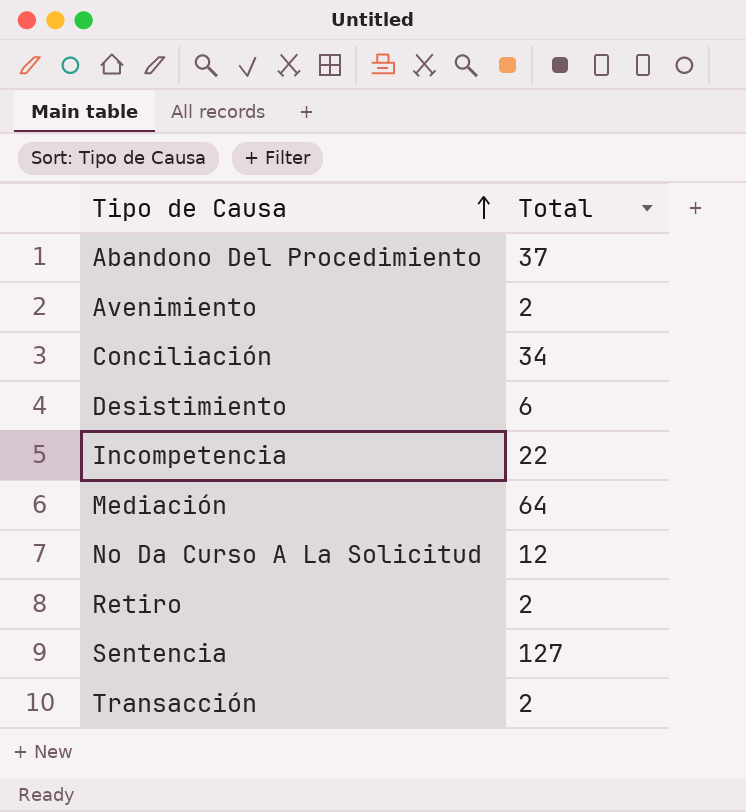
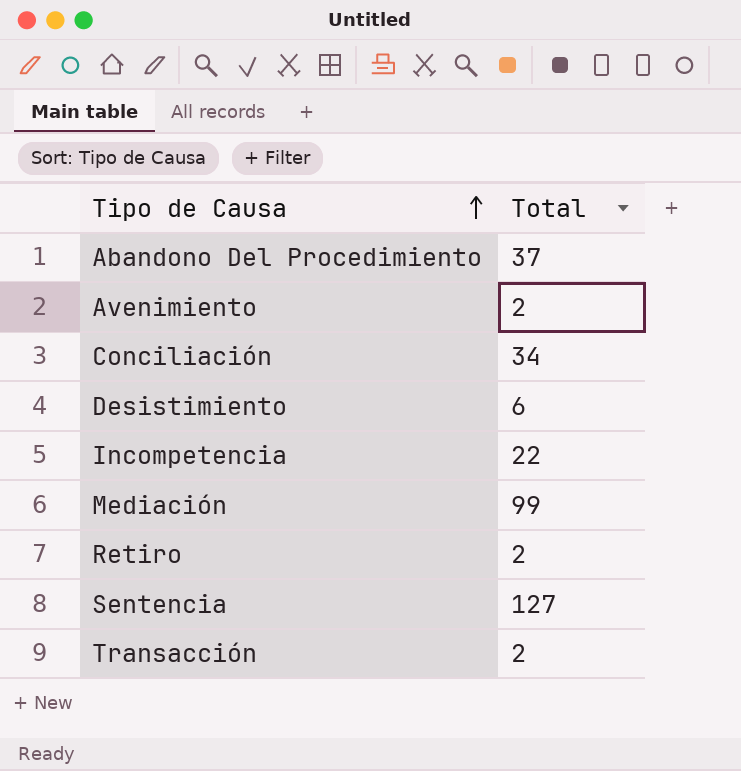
row No Da Curso A La Solicitud: 12 -> none
Mediación | Total: 64 -> 99

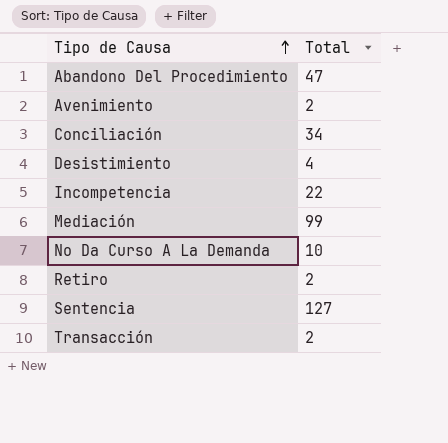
Abandono Del Procedimiento | Total: 37 -> 47
Desistimiento | Total: 6 -> 4
row No Da Curso A La Demanda: none -> 10

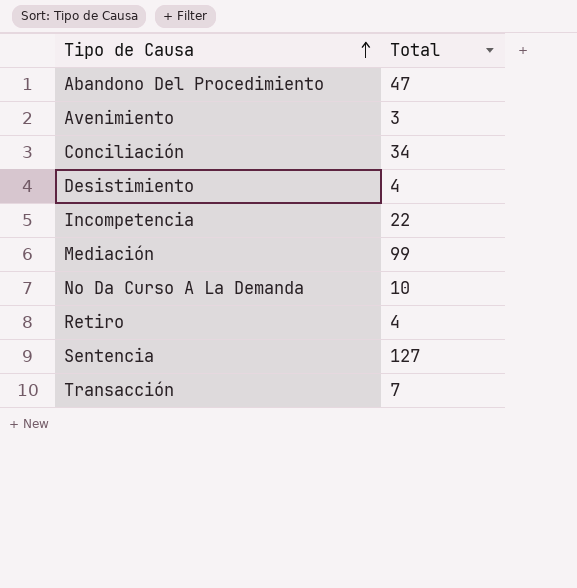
Avenimiento | Total: 2 -> 3
Retiro | Total: 2 -> 4
Transacción | Total: 2 -> 7

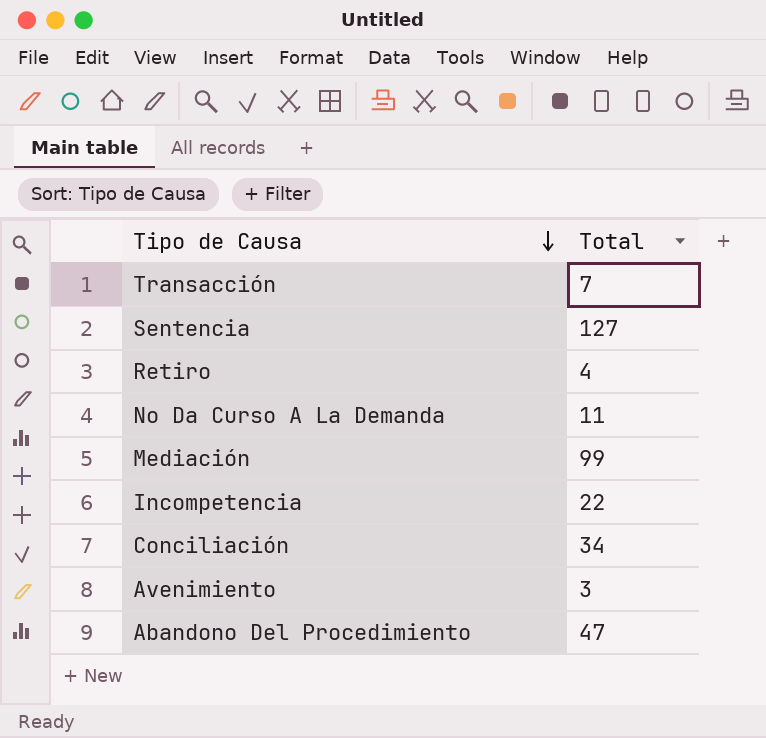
row order: Tipo de Causa ascending -> Tipo de Causa descending
row Desistimiento: 4 -> none
No Da Curso A La Demanda | Total: 10 -> 11

